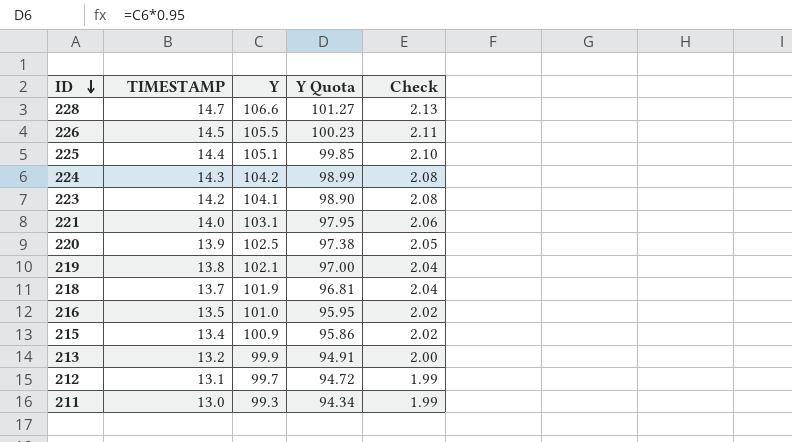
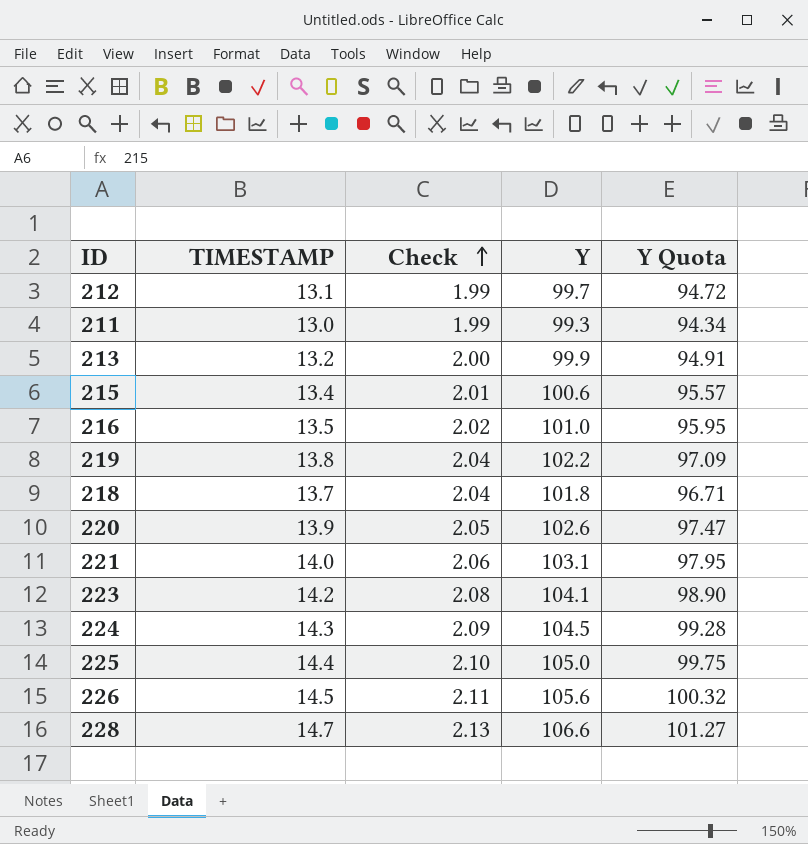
row order: ID descending -> Check ascending
column Check | position: 5 -> 3
215 | Check: 2.02 -> 2.01
215 | Y: 100.9 -> 100.6
215 | Y Quota: 95.86 -> 95.57
219 | Y: 102.1 -> 102.2
219 | Y Quota: 97.00 -> 97.09
218 | Y: 101.9 -> 101.8
218 | Y Quota: 96.81 -> 96.71
220 | Y: 102.5 -> 102.6
220 | Y Quota: 97.38 -> 97.47
224 | Check: 2.08 -> 2.09
224 | Y: 104.2 -> 104.5
224 | Y Quota: 98.99 -> 99.28
225 | Y: 105.1 -> 105.0
225 | Y Quota: 99.85 -> 99.75
226 | Y: 105.5 -> 105.6
226 | Y Quota: 100.23 -> 100.32

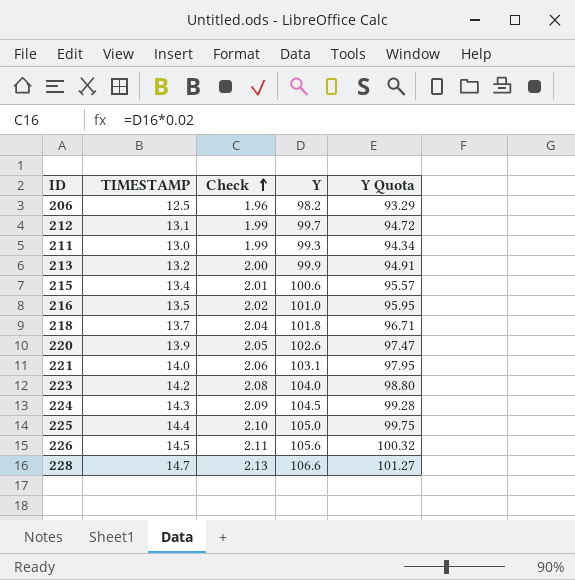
row 219: 13.8 | 2.04 | 102.2 | 97.09 -> none
row 206: none -> 12.5 | 1.96 | 98.2 | 93.29
223 | Y: 104.1 -> 104.0
223 | Y Quota: 98.90 -> 98.80

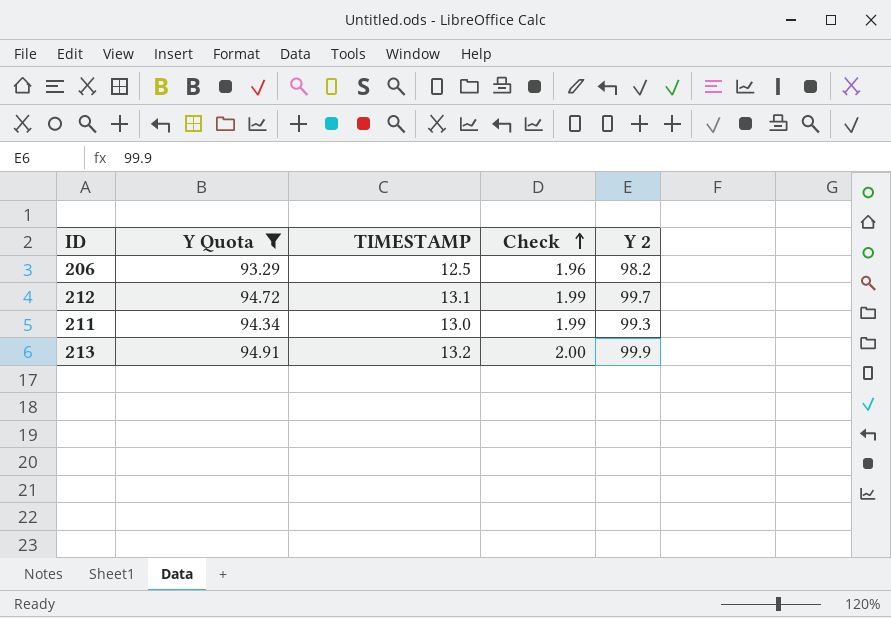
filter: none -> Y Quota <= 94.91
column Y Quota | position: 5 -> 2
column name: Y -> Y 2

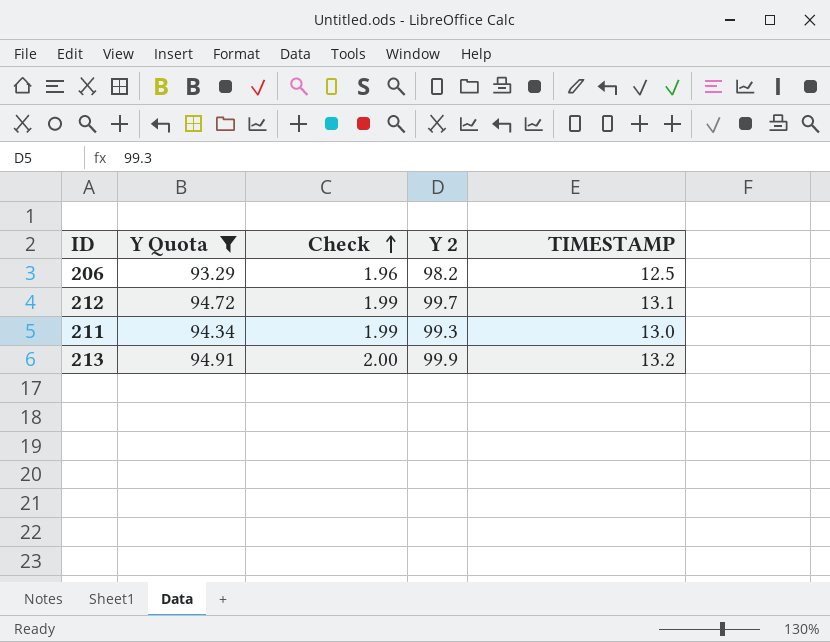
column TIMESTAMP | position: 3 -> 5

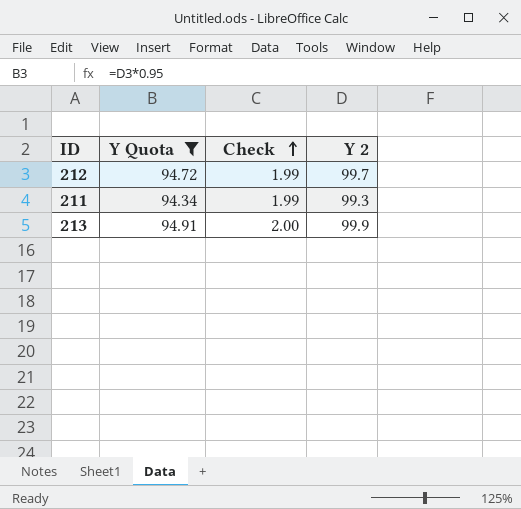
column TIMESTAMP | position: 5 -> none
row 206: 93.29 | 1.96 | 98.2 | 12.5 -> none

